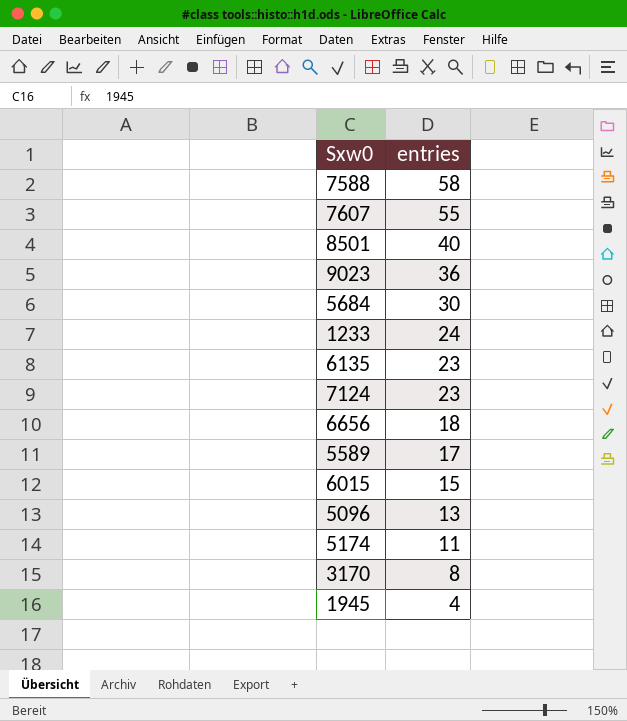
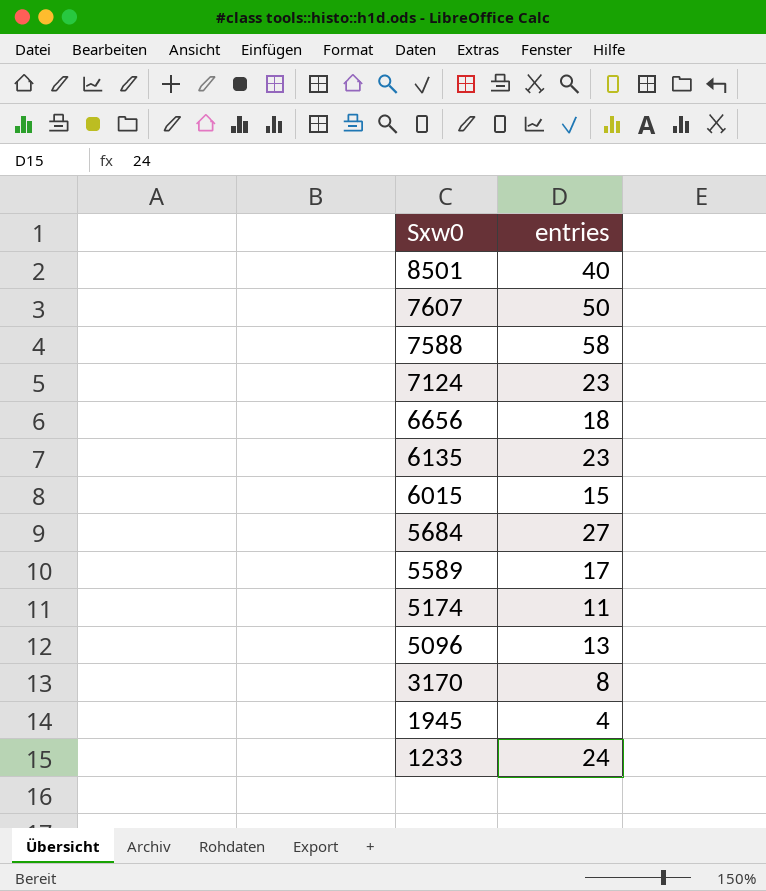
row order: entries descending -> Sxw0 descending
row 9023: 36 -> none
7607 | entries: 55 -> 50
5684 | entries: 30 -> 27

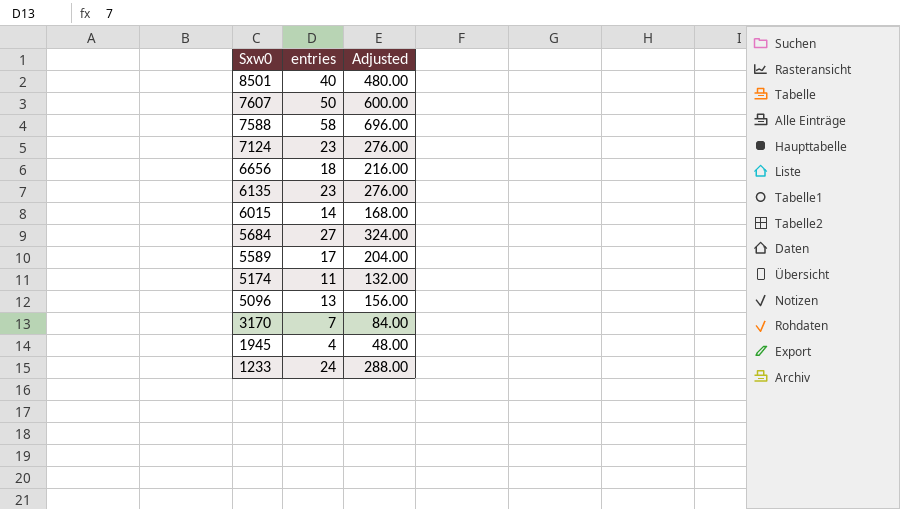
column Adjusted | formula: none -> [entries] * 12
6015 | entries: 15 -> 14
3170 | entries: 8 -> 7

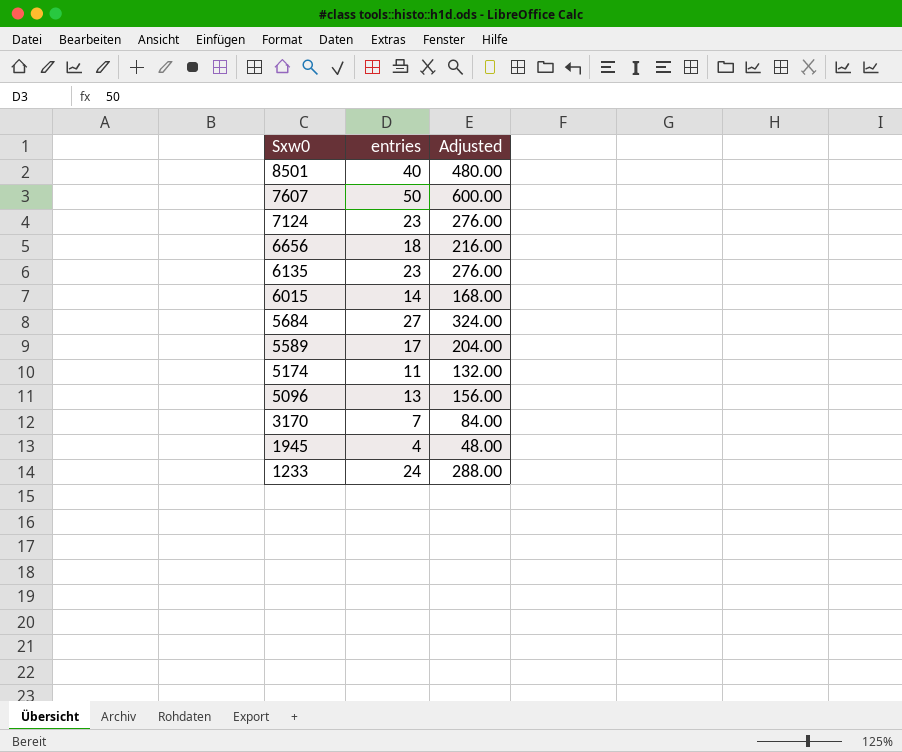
row 7588: 58 | 696.00 -> none

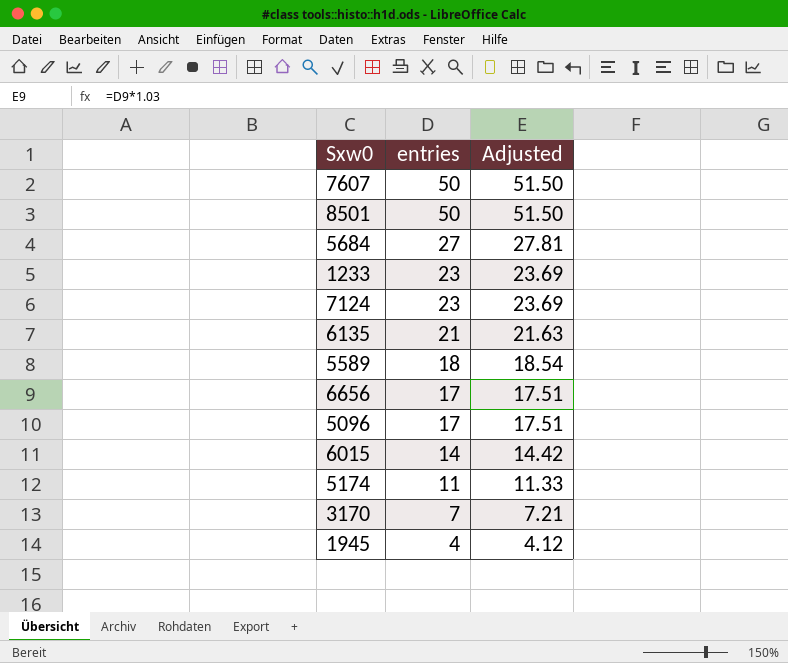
row order: Sxw0 descending -> entries descending
column Adjusted | formula: [entries] * 12 -> [entries] * 1.03
8501 | entries: 40 -> 50
1233 | entries: 24 -> 23
6135 | entries: 23 -> 21
5589 | entries: 17 -> 18
6656 | entries: 18 -> 17
5096 | entries: 13 -> 17

